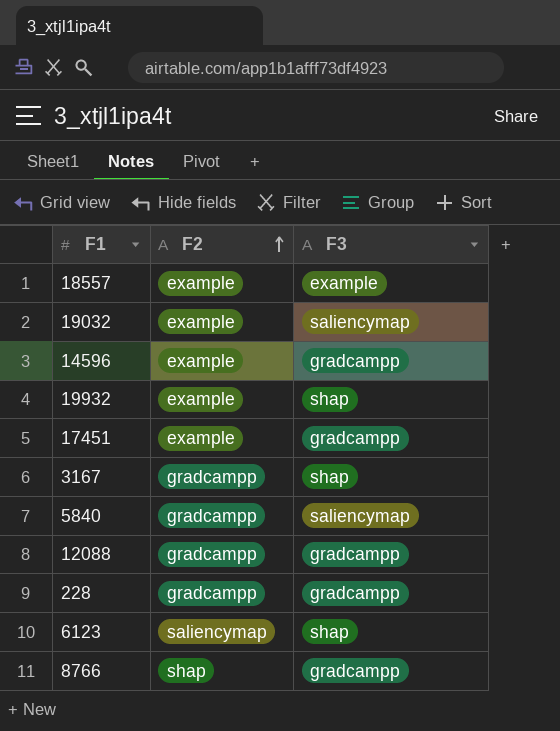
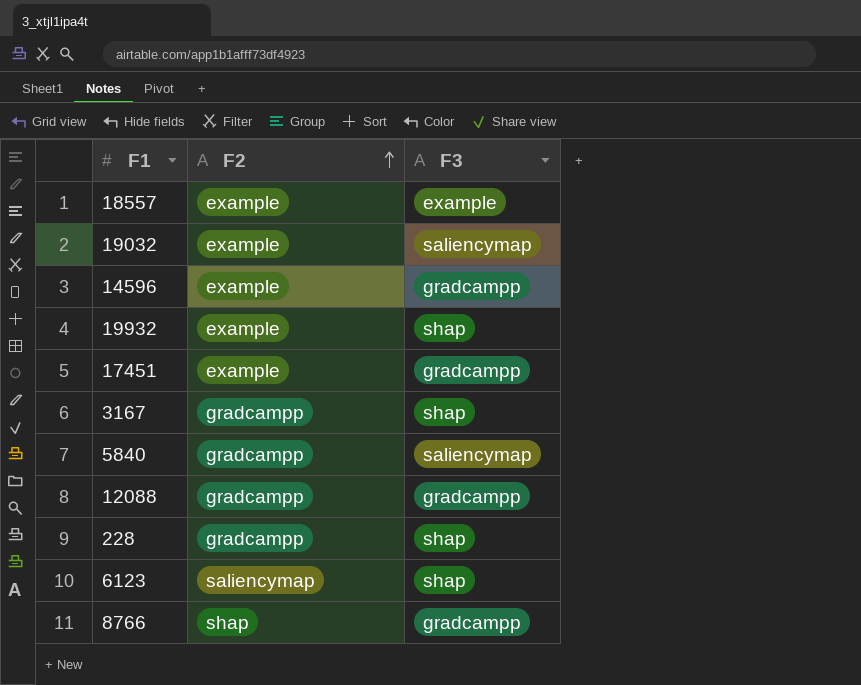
228 | F3: gradcampp -> shap

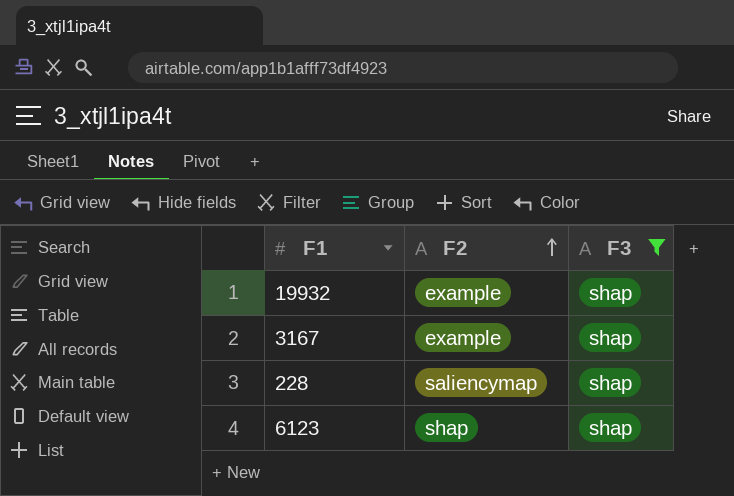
filter: none -> F3 = shap
3167 | F2: gradcampp -> example
228 | F2: gradcampp -> saliencymap
6123 | F2: saliencymap -> shap

